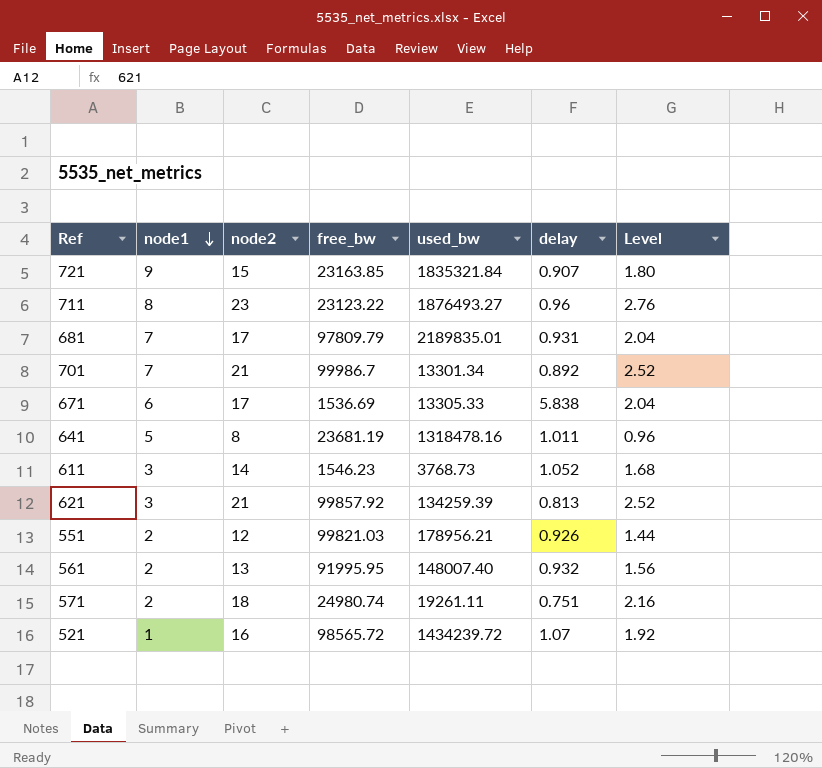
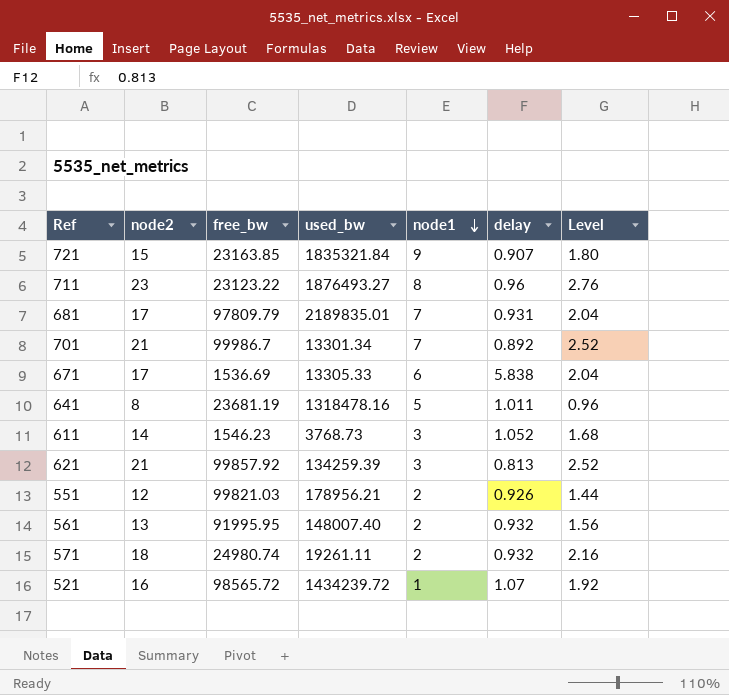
column node1 | position: 2 -> 5
571 | delay: 0.751 -> 0.932

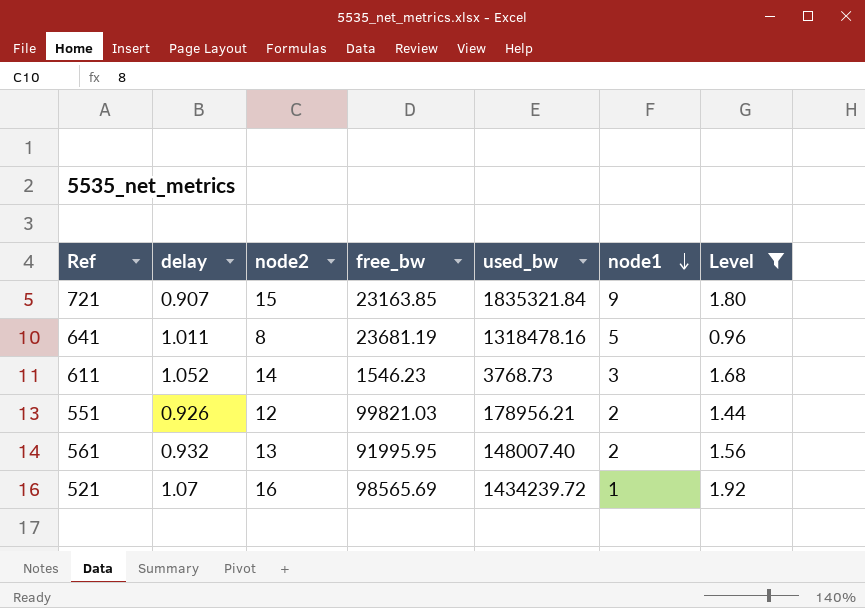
filter: none -> Level <= 1.92
column delay | position: 6 -> 2
521 | free_bw: 98565.72 -> 98565.69

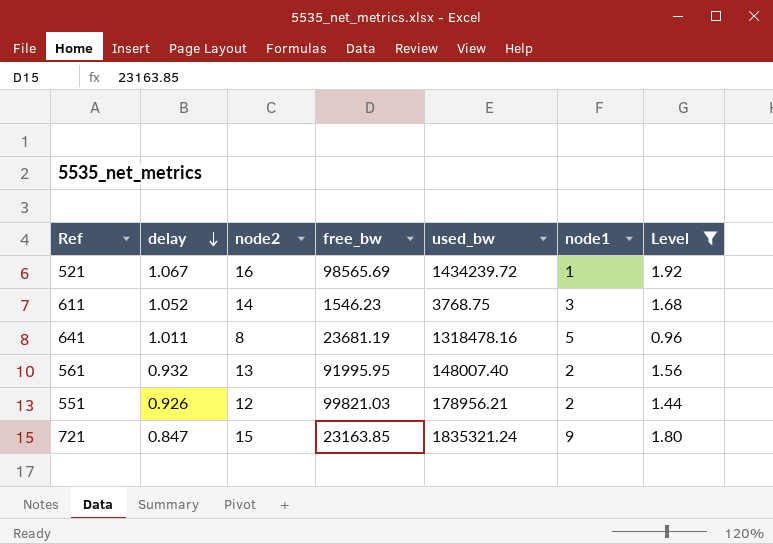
row order: node1 descending -> delay descending
521 | delay: 1.07 -> 1.067
611 | used_bw: 3768.73 -> 3768.75
721 | delay: 0.907 -> 0.847
721 | used_bw: 1835321.84 -> 1835321.24

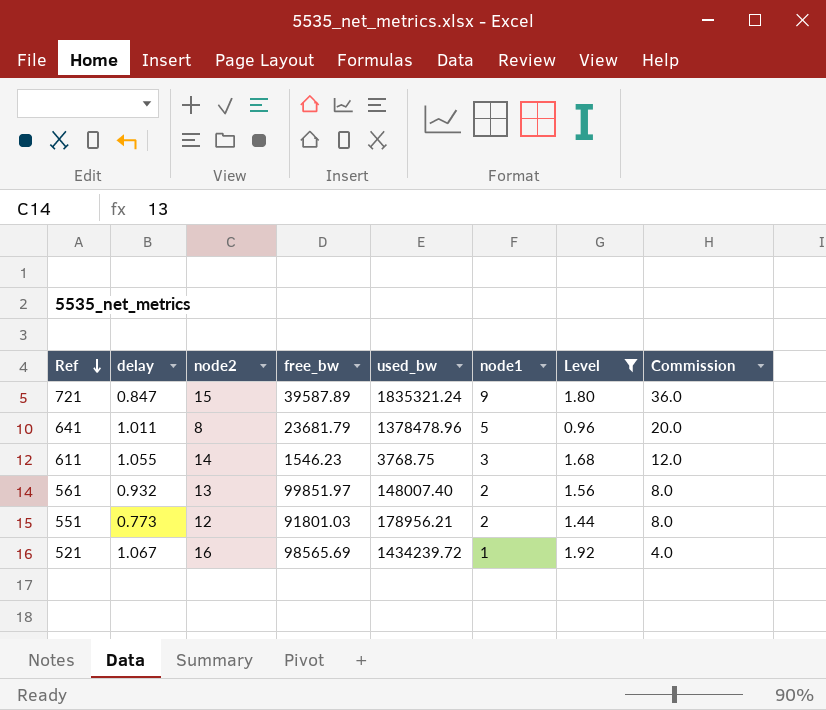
row order: delay descending -> Ref descending
column Commission | formula: none -> [node1] * 4
721 | free_bw: 23163.85 -> 39587.89
641 | free_bw: 23681.19 -> 23681.79
641 | used_bw: 1318478.16 -> 1378478.96
611 | delay: 1.052 -> 1.055
561 | free_bw: 91995.95 -> 99851.97
551 | delay: 0.926 -> 0.773
551 | free_bw: 99821.03 -> 91801.03

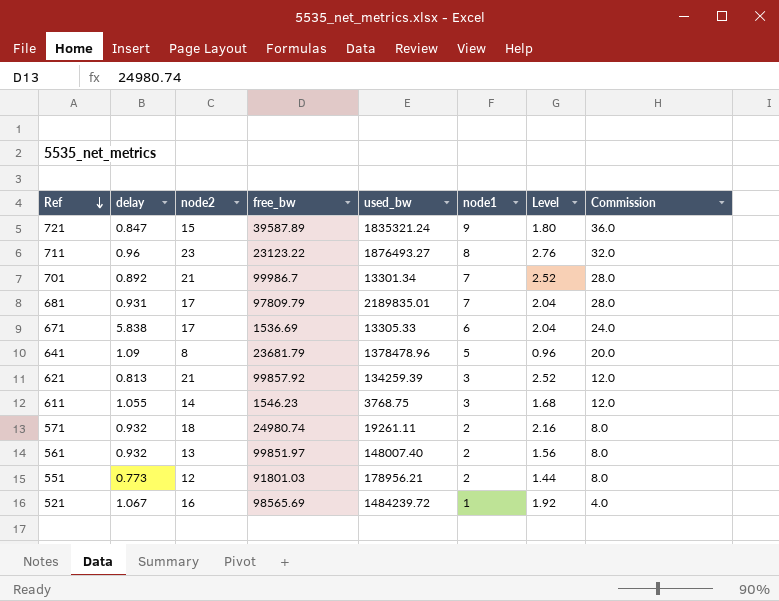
filter: Level <= 1.92 -> none
641 | delay: 1.011 -> 1.09
521 | used_bw: 1434239.72 -> 1484239.72

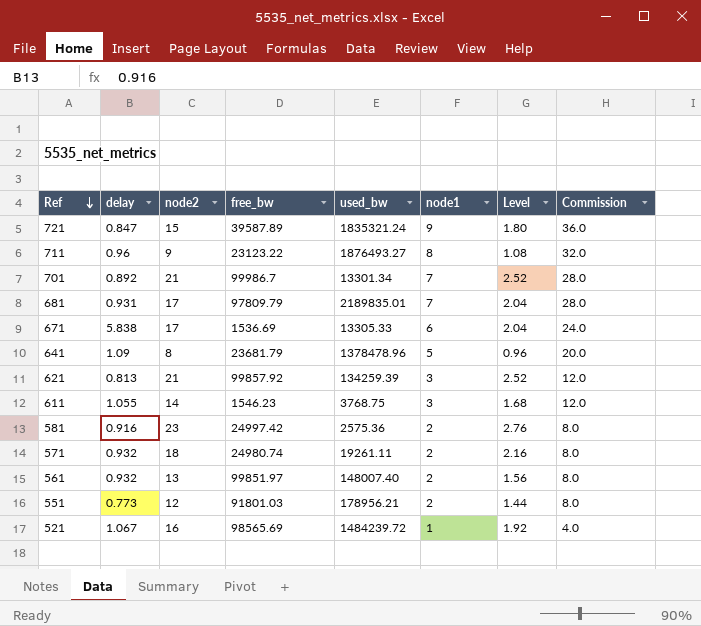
711 | node2: 23 -> 9
711 | Level: 2.76 -> 1.08
row 581: none -> 0.916 | 23 | 24997.42 | 2575.36 | 2 | 2.76 | 8.0

